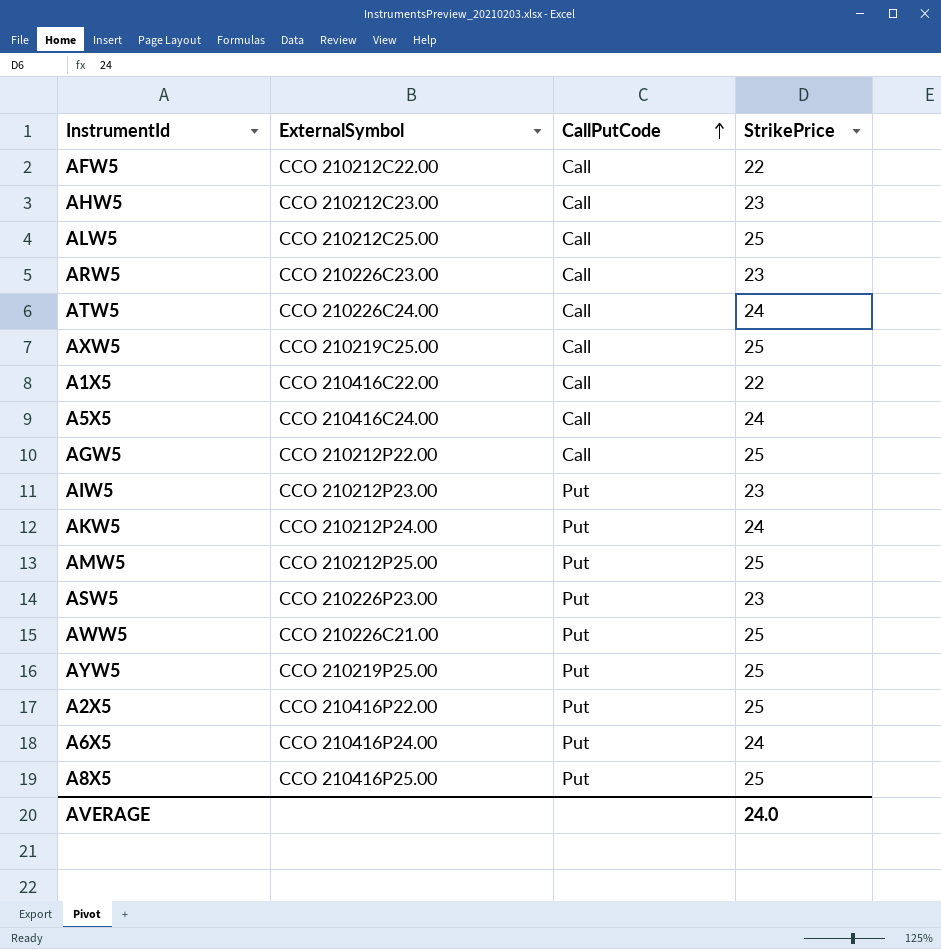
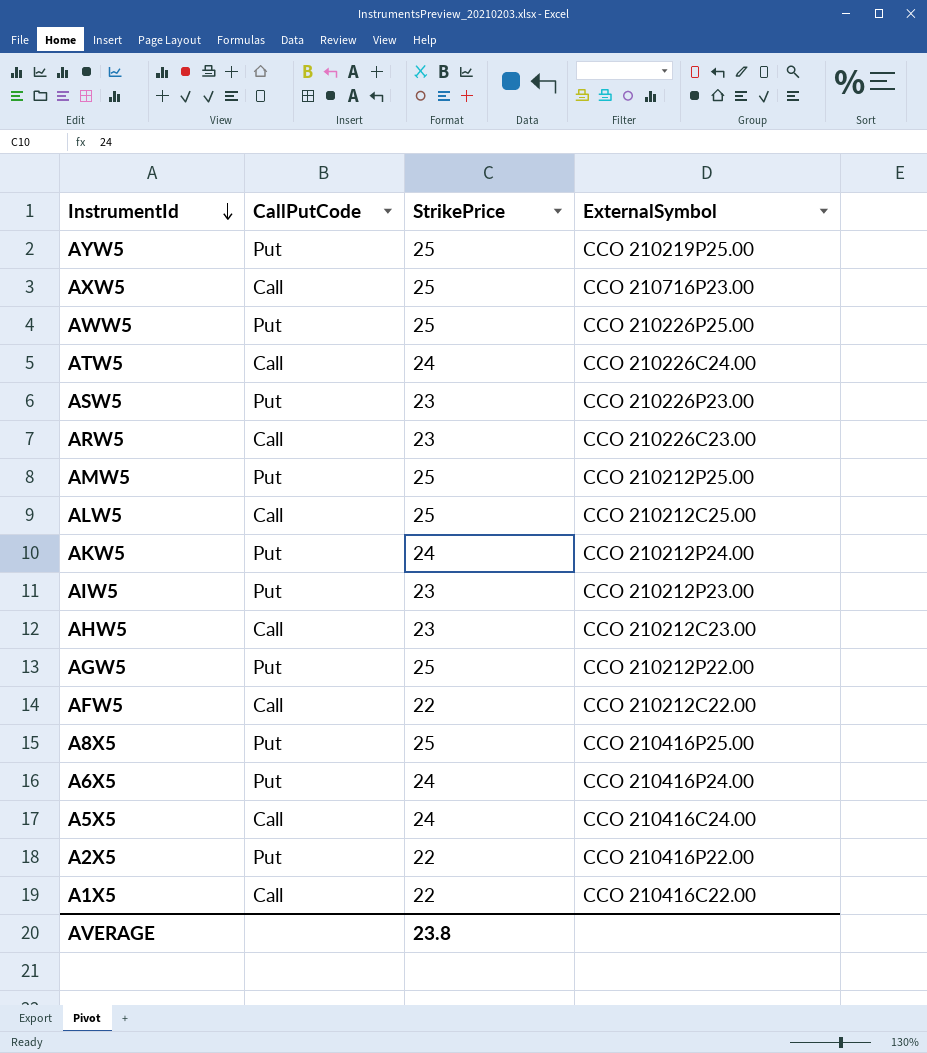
row order: CallPutCode ascending -> InstrumentId descending
column ExternalSymbol | position: 2 -> 4
AXW5 | ExternalSymbol: CCO 210219C25.00 -> CCO 210716P23.00
AWW5 | ExternalSymbol: CCO 210226C21.00 -> CCO 210226P25.00
AGW5 | CallPutCode: Call -> Put
A2X5 | StrikePrice: 25 -> 22
AVERAGE | StrikePrice: 24.0 -> 23.8

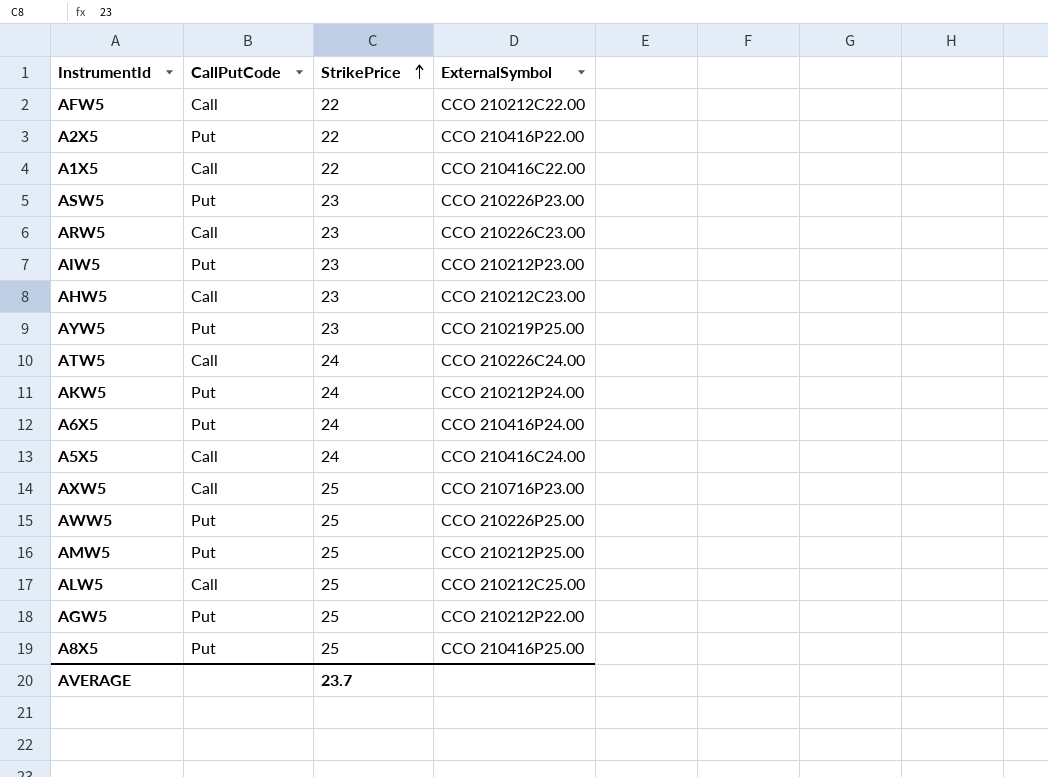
row order: InstrumentId descending -> StrikePrice ascending
AYW5 | StrikePrice: 25 -> 23
AVERAGE | StrikePrice: 23.8 -> 23.7

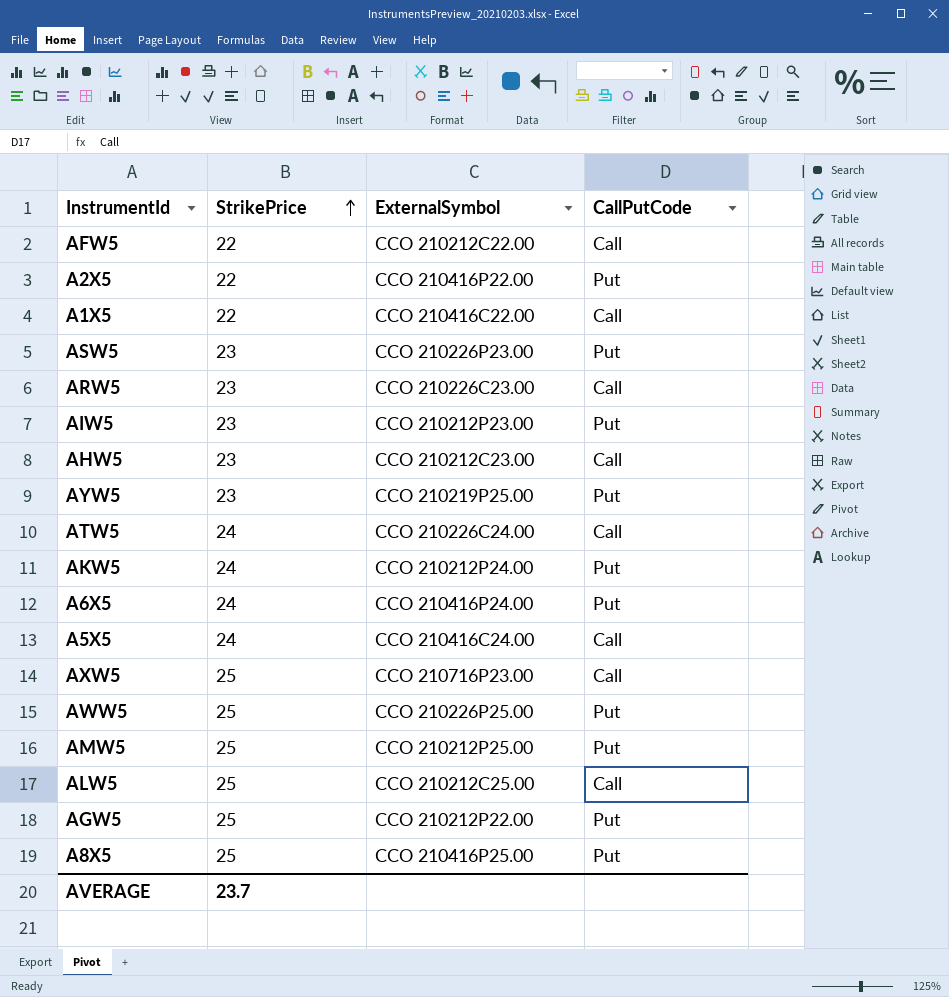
column CallPutCode | position: 2 -> 4

